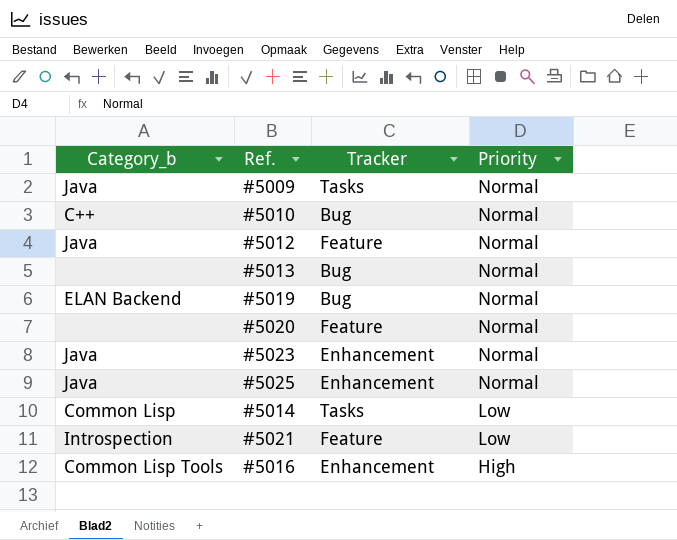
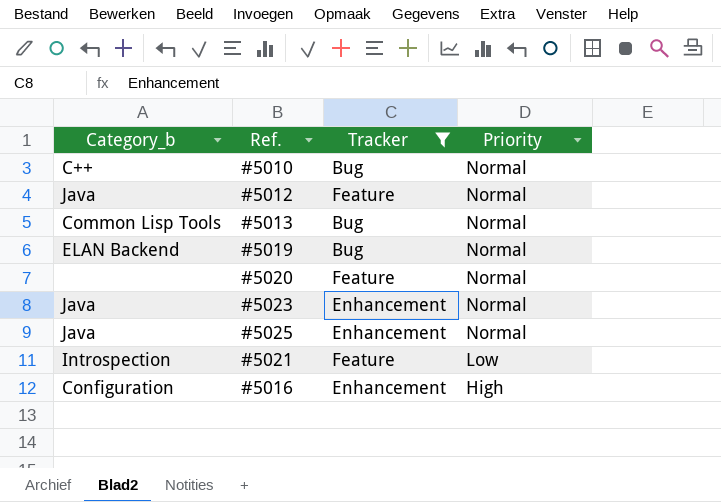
filter: none -> Tracker != Tasks
#5013 | Category_b: none -> Common Lisp Tools
#5016 | Category_b: Common Lisp Tools -> Configuration

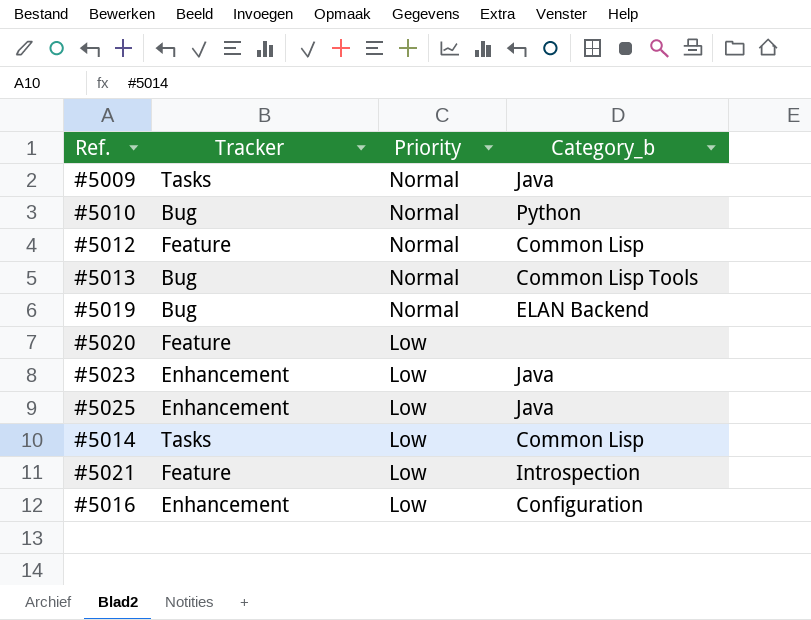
filter: Tracker != Tasks -> none
column Category_b | position: 1 -> 4
#5010 | Category_b: C++ -> Python
#5012 | Category_b: Java -> Common Lisp
#5020 | Priority: Normal -> Low
#5023 | Priority: Normal -> Low
#5025 | Priority: Normal -> Low
#5016 | Priority: High -> Low

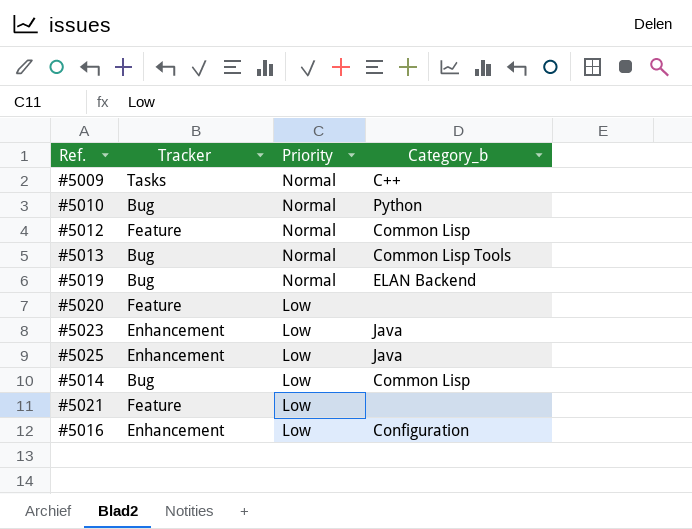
#5009 | Category_b: Java -> C++
#5014 | Tracker: Tasks -> Bug
#5021 | Category_b: Introspection -> none

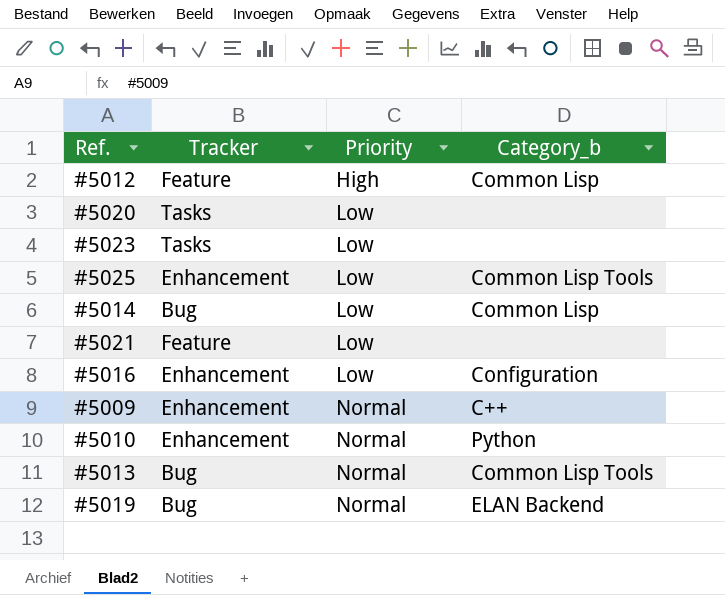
row order: Priority descending -> Priority ascending
#5012 | Priority: Normal -> High
#5020 | Tracker: Feature -> Tasks
#5023 | Tracker: Enhancement -> Tasks
#5023 | Category_b: Java -> none
#5025 | Category_b: Java -> Common Lisp Tools
#5009 | Tracker: Tasks -> Enhancement
#5010 | Tracker: Bug -> Enhancement

